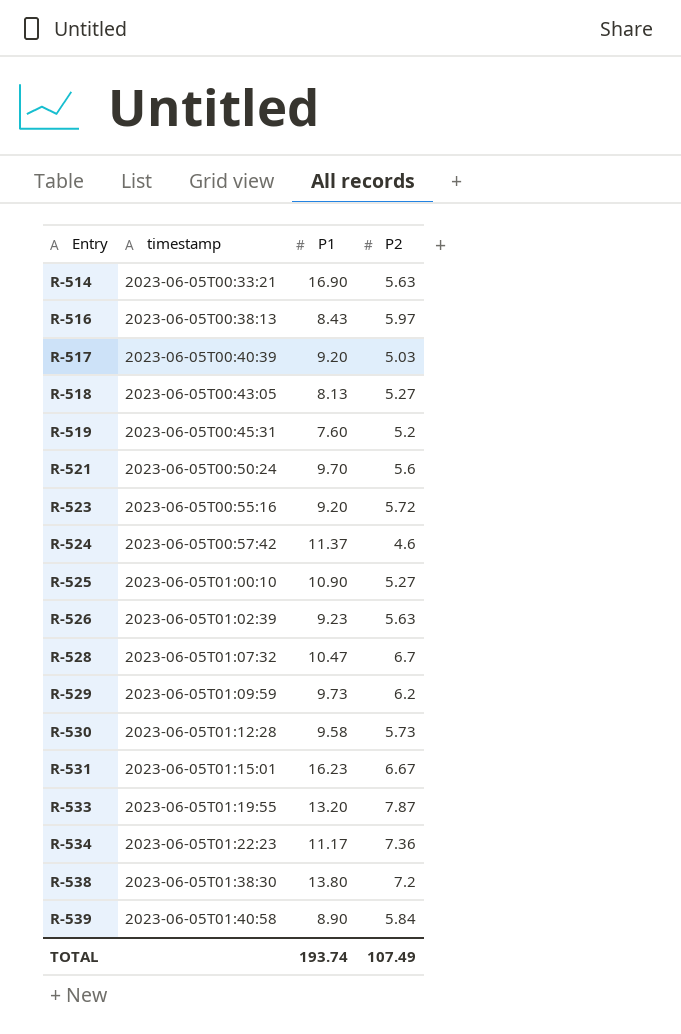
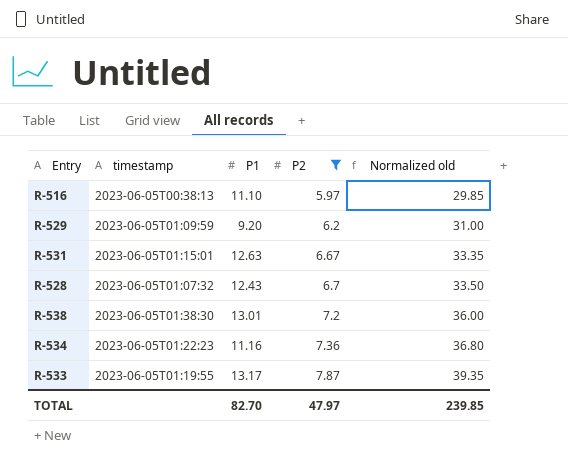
filter: none -> P2 >= 5.97
row order: Entry ascending -> P2 ascending
column Normalized old | formula: none -> [P2] * 5
R-516 | P1: 8.43 -> 11.10
R-529 | P1: 9.73 -> 9.20
R-531 | P1: 16.23 -> 12.63
R-528 | P1: 10.47 -> 12.43
R-538 | P1: 13.80 -> 13.01
R-534 | P1: 11.17 -> 11.16
R-533 | P1: 13.20 -> 13.17
TOTAL | P1: 193.74 -> 82.70
TOTAL | P2: 107.49 -> 47.97

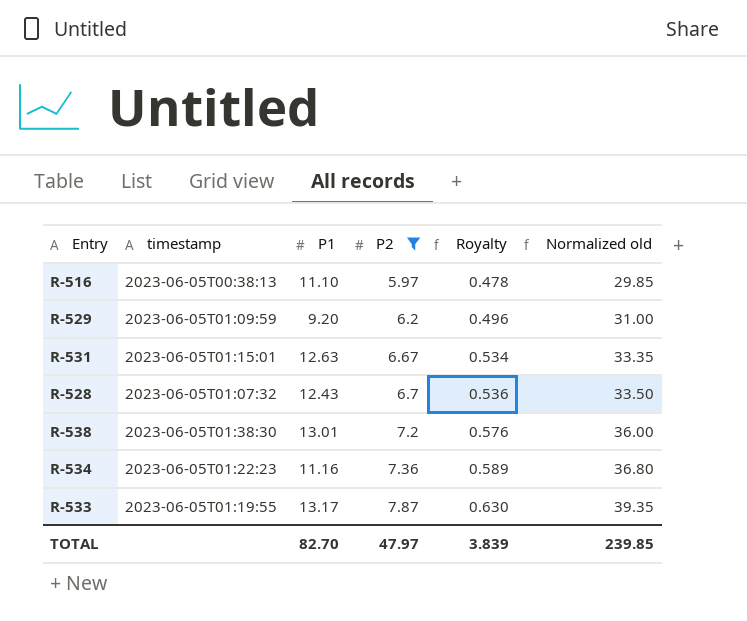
column Royalty | formula: none -> [P2] * 0.08

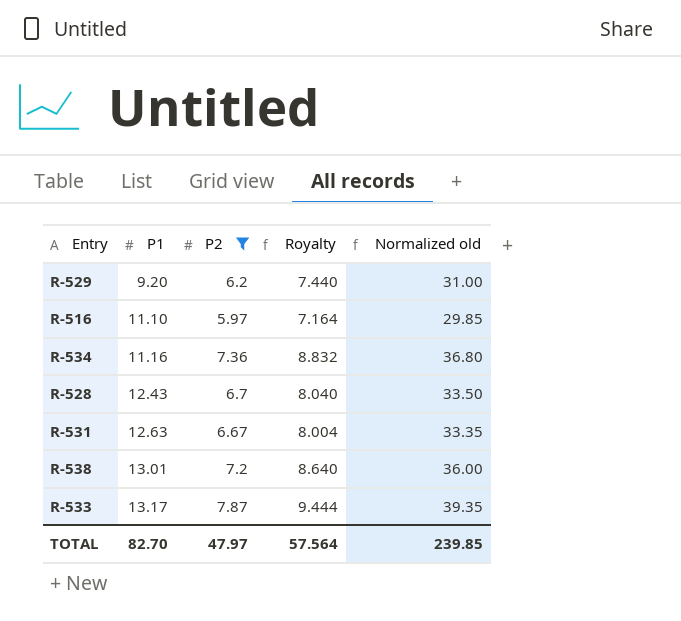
row order: P2 ascending -> P1 ascending
column timestamp | position: 2 -> none
column Royalty | formula: [P2] * 0.08 -> [P2] * 1.2
TOTAL | Royalty: 3.839 -> 57.564

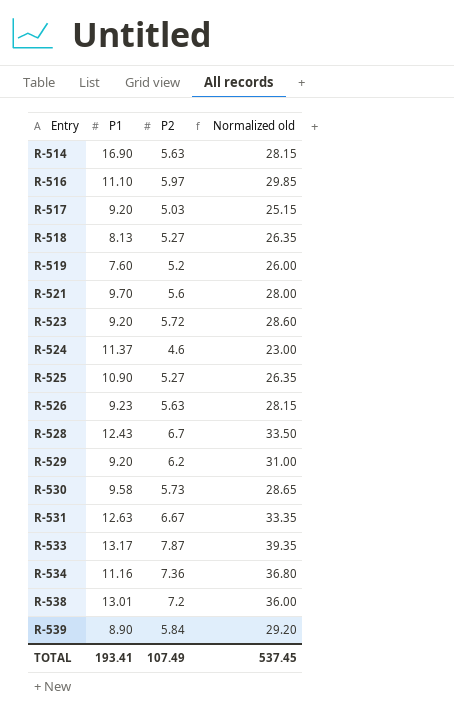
filter: P2 >= 5.97 -> none
row order: P1 ascending -> Entry ascending
column Royalty | formula: [P2] * 1.2 -> none
TOTAL | P1: 82.70 -> 193.41
TOTAL | P2: 47.97 -> 107.49
TOTAL | Normalized old: 239.85 -> 537.45

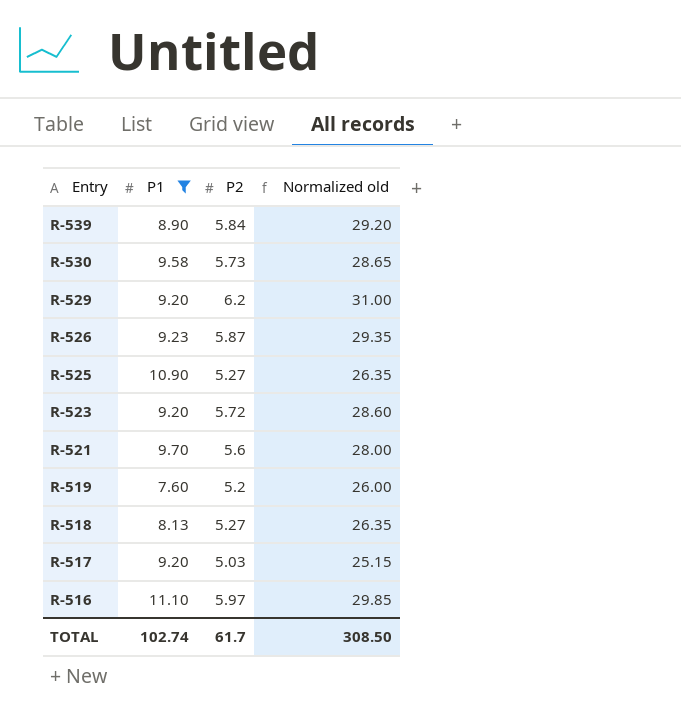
filter: none -> P1 <= 11.10
row order: Entry ascending -> Entry descending
R-526 | P2: 5.63 -> 5.87
R-526 | Normalized old: 28.15 -> 29.35
TOTAL | P1: 193.41 -> 102.74
TOTAL | P2: 107.49 -> 61.7
TOTAL | Normalized old: 537.45 -> 308.50

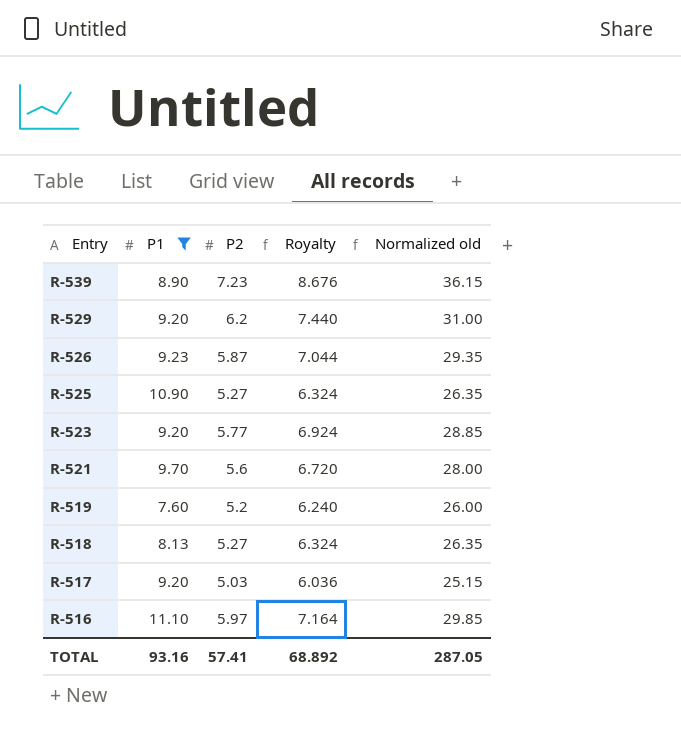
column Royalty | formula: none -> [P2] * 1.2
row R-530: 9.58 | 5.73 | 28.65 -> none
R-539 | P2: 5.84 -> 7.23
R-539 | Normalized old: 29.20 -> 36.15
R-523 | P2: 5.72 -> 5.77
R-523 | Normalized old: 28.60 -> 28.85
TOTAL | P1: 102.74 -> 93.16
TOTAL | P2: 61.7 -> 57.41
TOTAL | Normalized old: 308.50 -> 287.05

